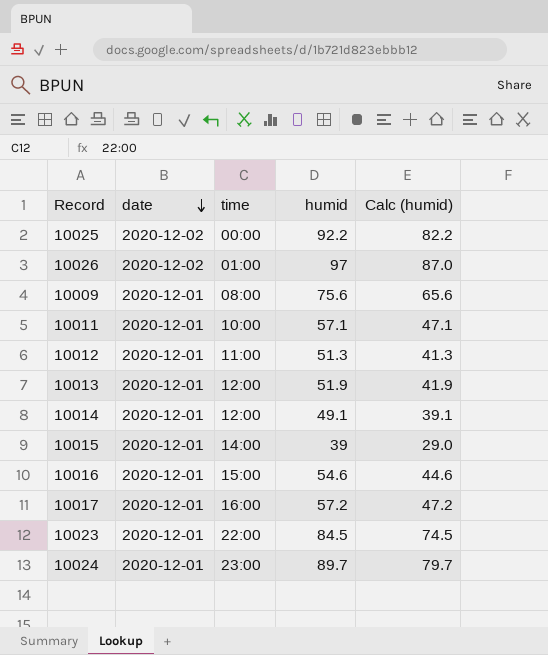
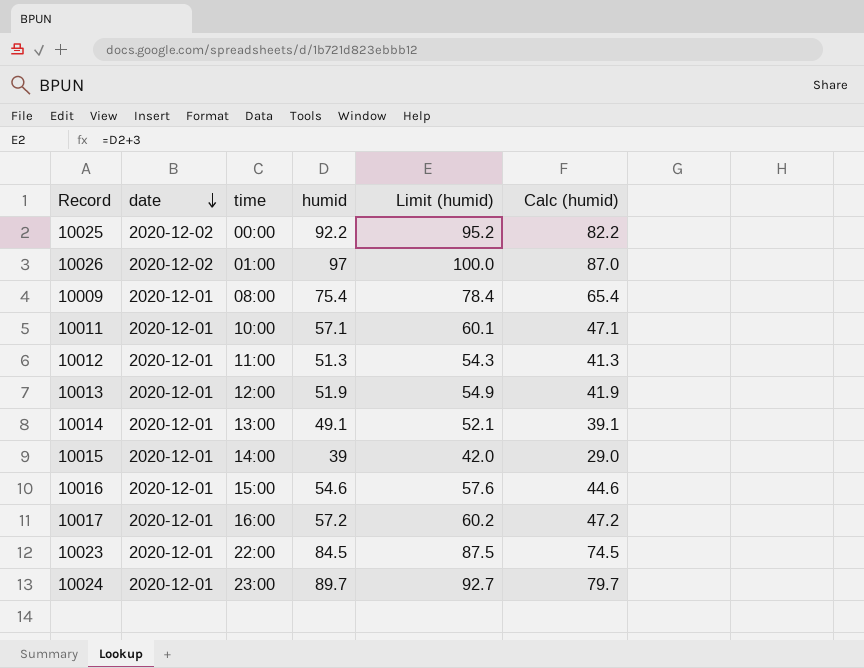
column Limit (humid) | formula: none -> [humid] + 3
10009 | humid: 75.6 -> 75.4
10009 | Calc (humid): 65.6 -> 65.4
10014 | time: 12:00 -> 13:00

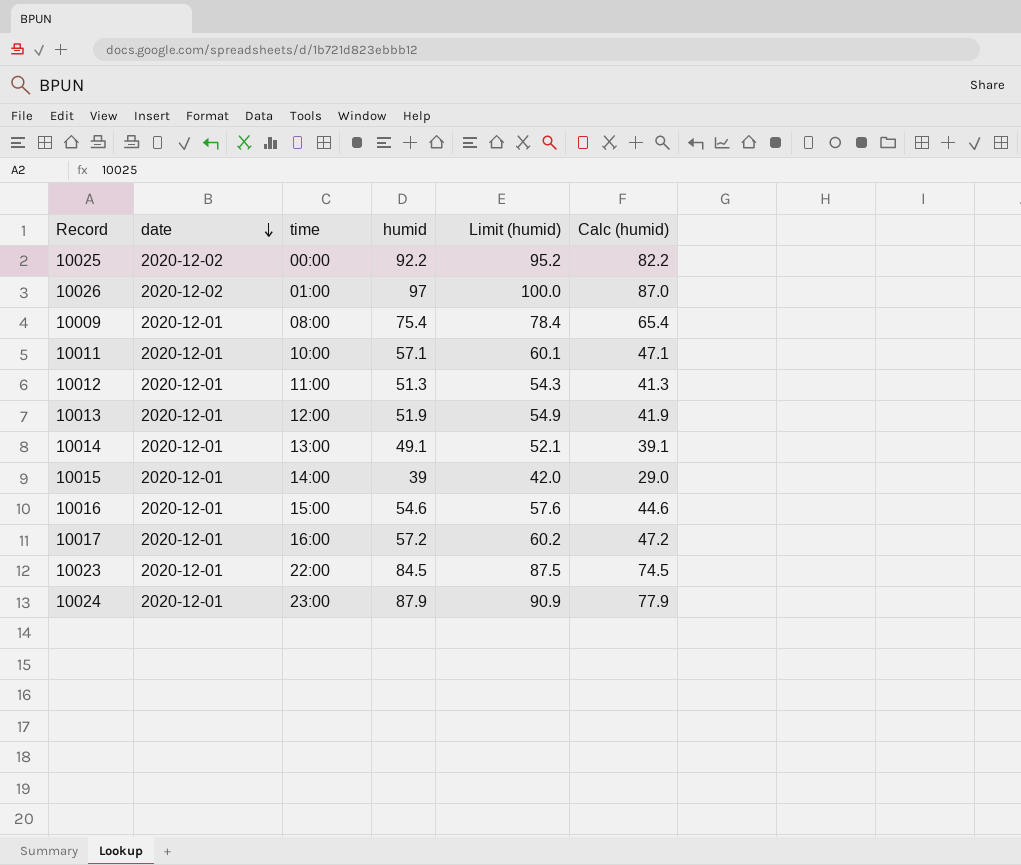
10024 | humid: 89.7 -> 87.9
10024 | Limit (humid): 92.7 -> 90.9
10024 | Calc (humid): 79.7 -> 77.9

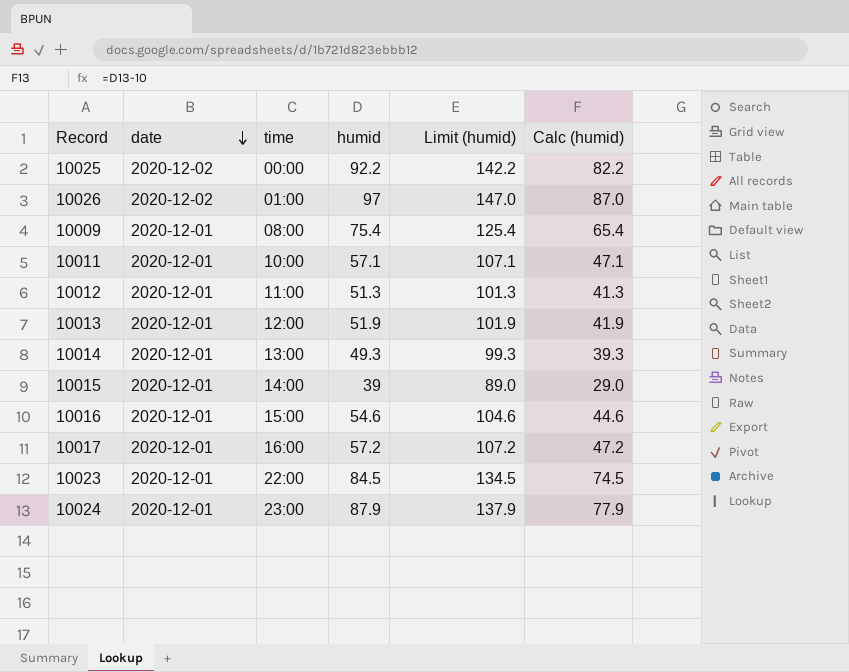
column Limit (humid) | formula: [humid] + 3 -> [humid] + 50
10014 | humid: 49.1 -> 49.3
10014 | Calc (humid): 39.1 -> 39.3

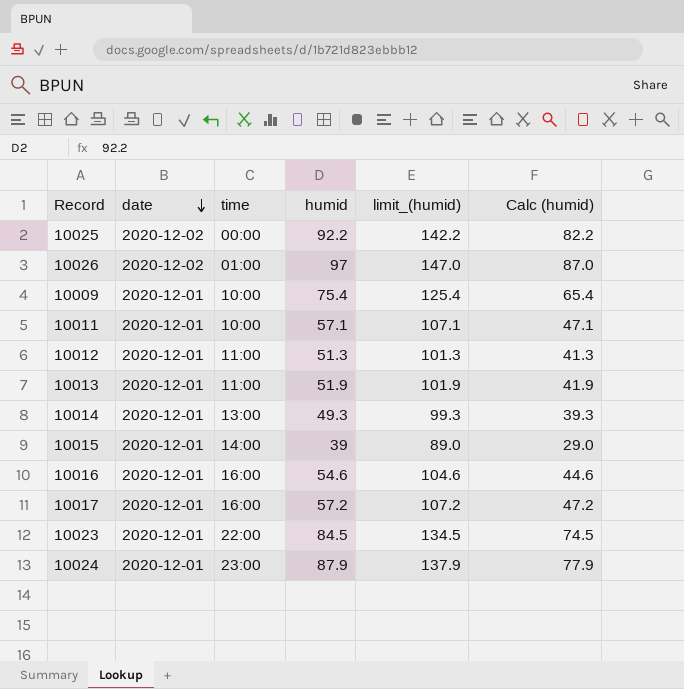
column name: Limit (humid) -> limit_(humid)
10009 | time: 08:00 -> 10:00
10013 | time: 12:00 -> 11:00
10016 | time: 15:00 -> 16:00

